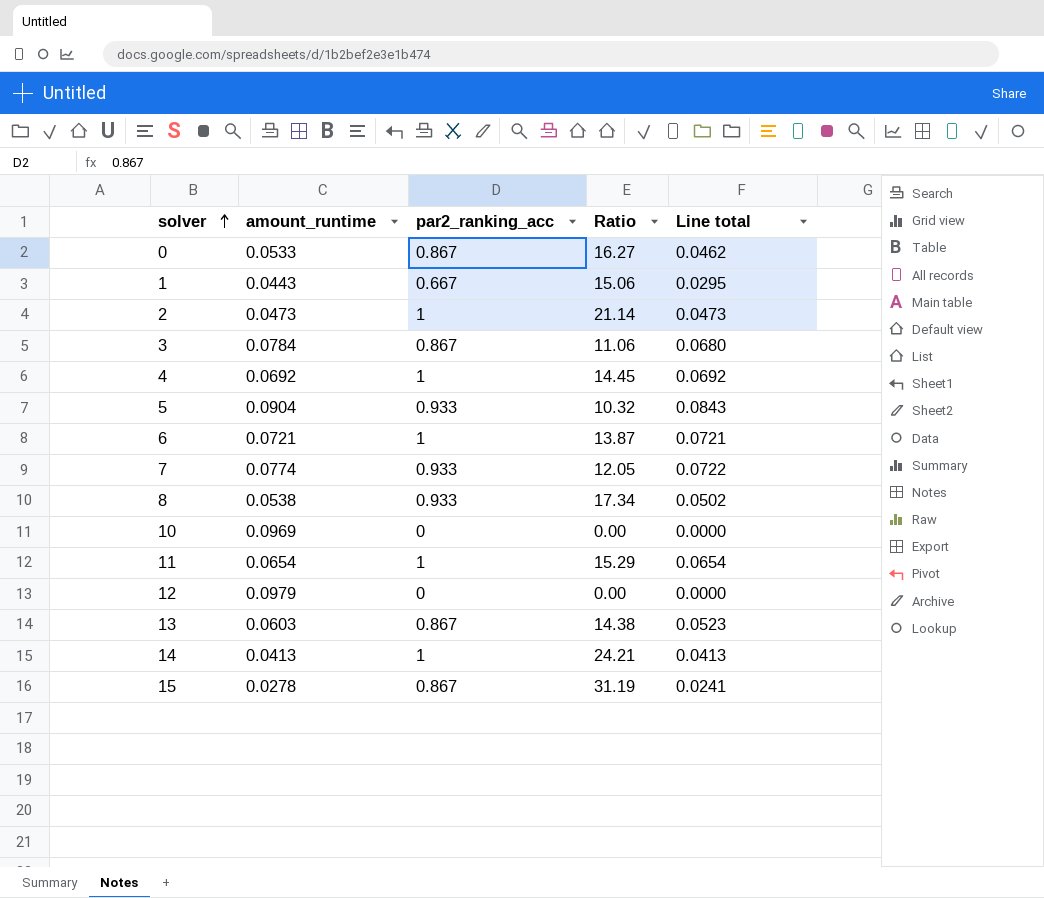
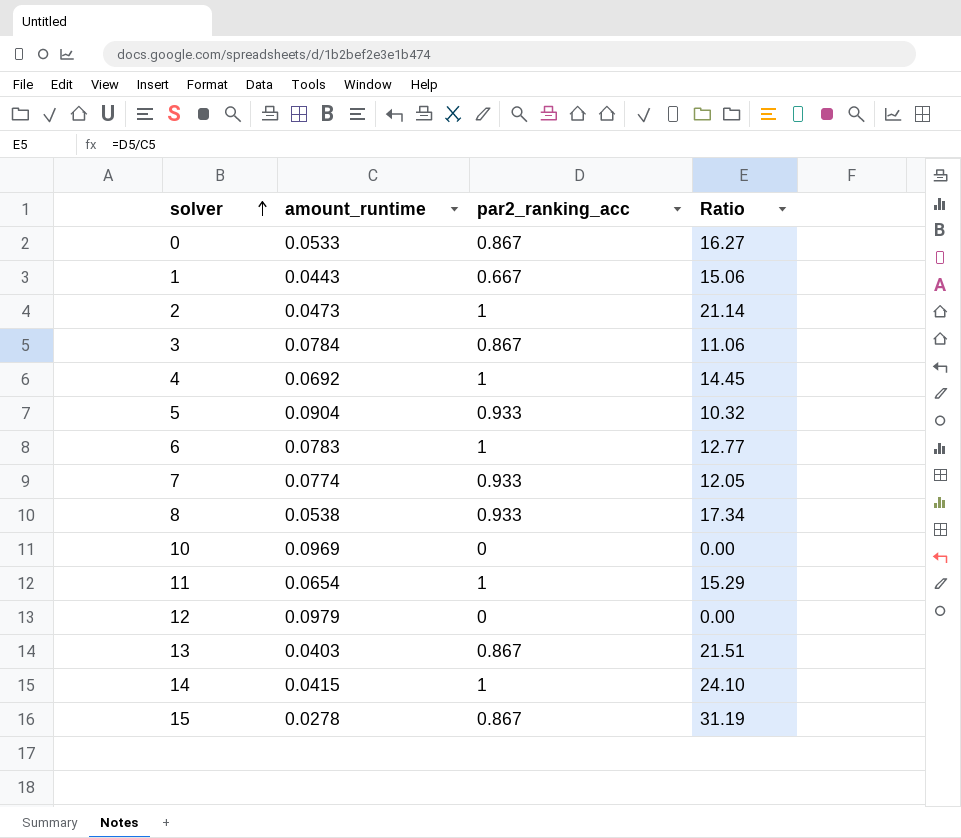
column Line total | formula: [amount_runtime] * [par2_ranking_acc] -> none
6 | amount_runtime: 0.0721 -> 0.0783
6 | Ratio: 13.87 -> 12.77
13 | amount_runtime: 0.0603 -> 0.0403
13 | Ratio: 14.38 -> 21.51
14 | amount_runtime: 0.0413 -> 0.0415
14 | Ratio: 24.21 -> 24.10

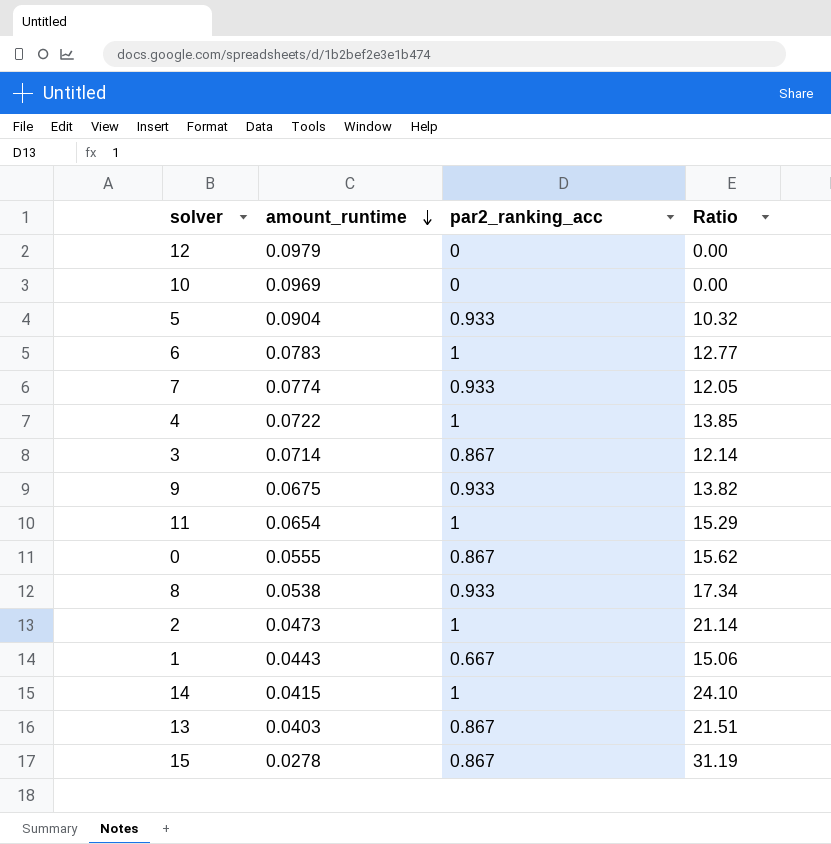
row order: solver ascending -> amount_runtime descending
4 | amount_runtime: 0.0692 -> 0.0722
4 | Ratio: 14.45 -> 13.85
3 | amount_runtime: 0.0784 -> 0.0714
3 | Ratio: 11.06 -> 12.14
row 9: none -> 0.0675 | 0.933 | 13.82
0 | amount_runtime: 0.0533 -> 0.0555
0 | Ratio: 16.27 -> 15.62

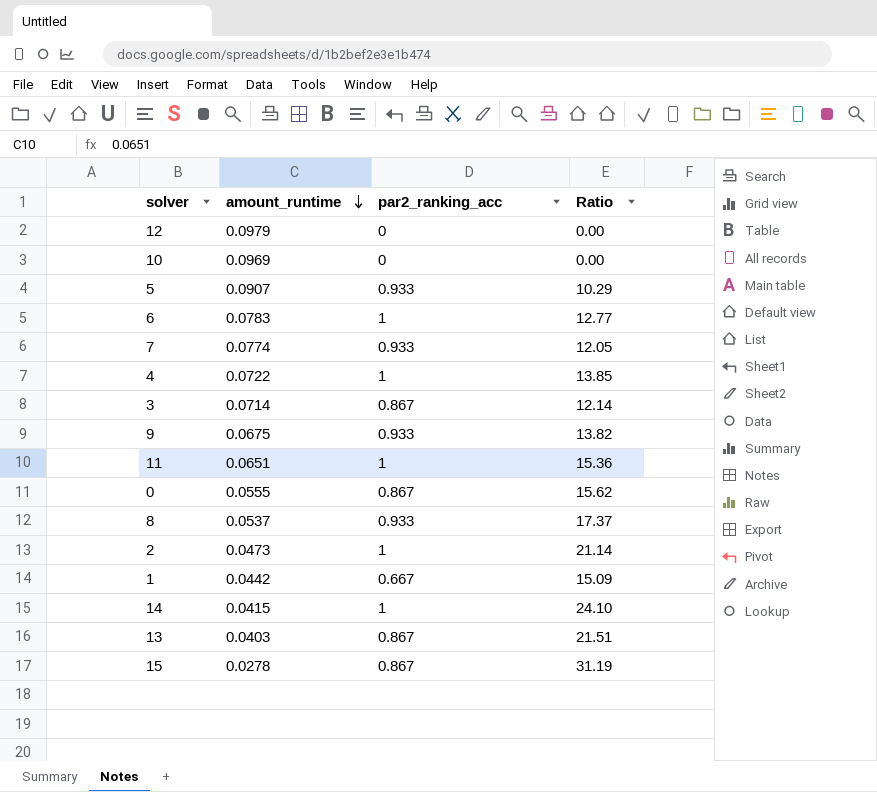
5 | amount_runtime: 0.0904 -> 0.0907
5 | Ratio: 10.32 -> 10.29
11 | amount_runtime: 0.0654 -> 0.0651
11 | Ratio: 15.29 -> 15.36
8 | amount_runtime: 0.0538 -> 0.0537
8 | Ratio: 17.34 -> 17.37
1 | amount_runtime: 0.0443 -> 0.0442
1 | Ratio: 15.06 -> 15.09

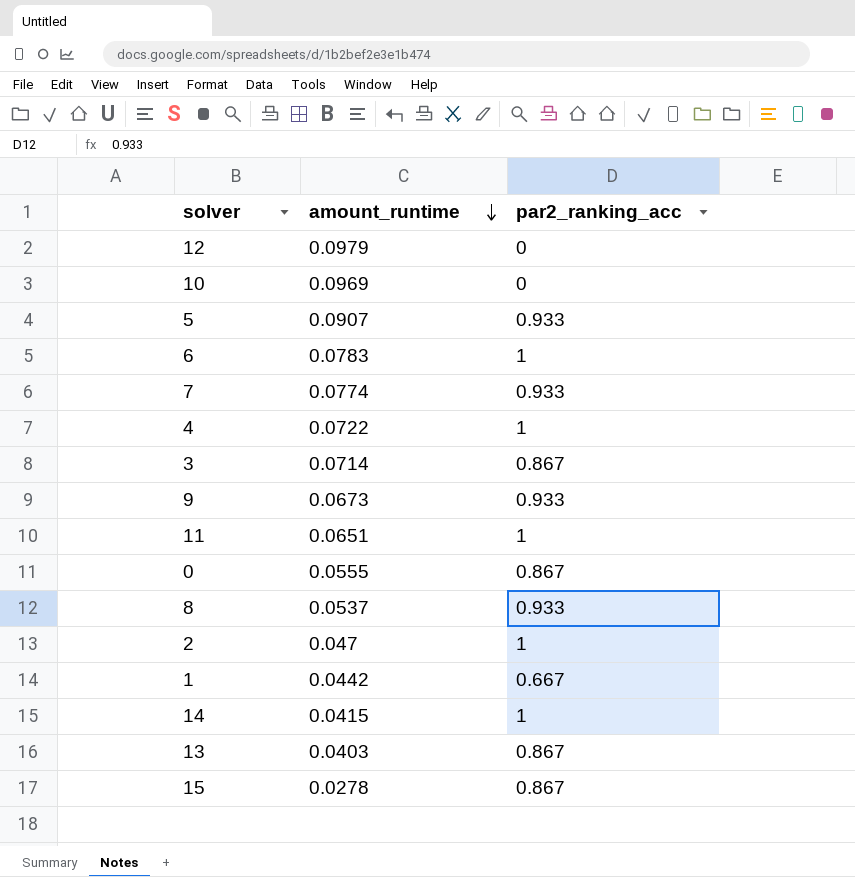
column Ratio | formula: [par2_ranking_acc] / [amount_runtime] -> none
9 | amount_runtime: 0.0675 -> 0.0673
2 | amount_runtime: 0.0473 -> 0.047

